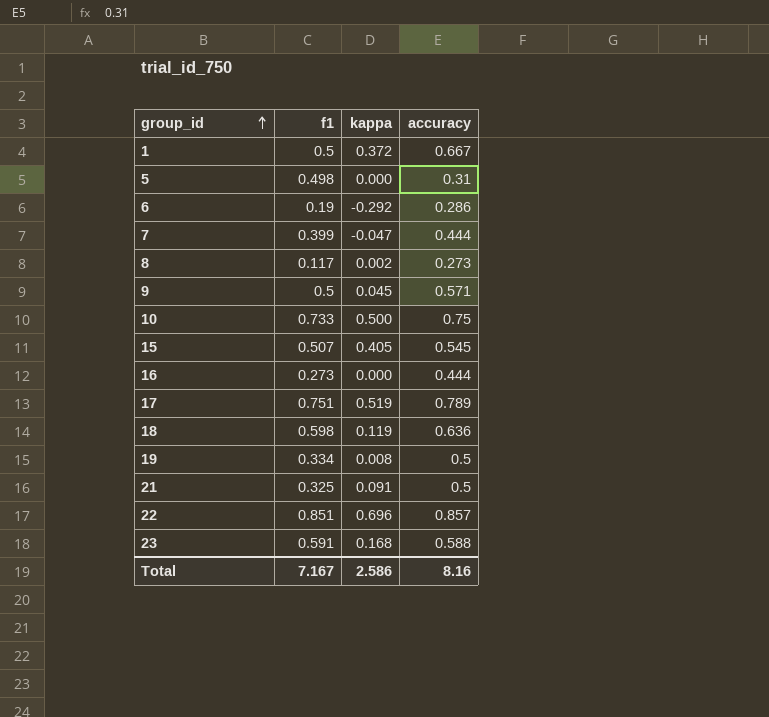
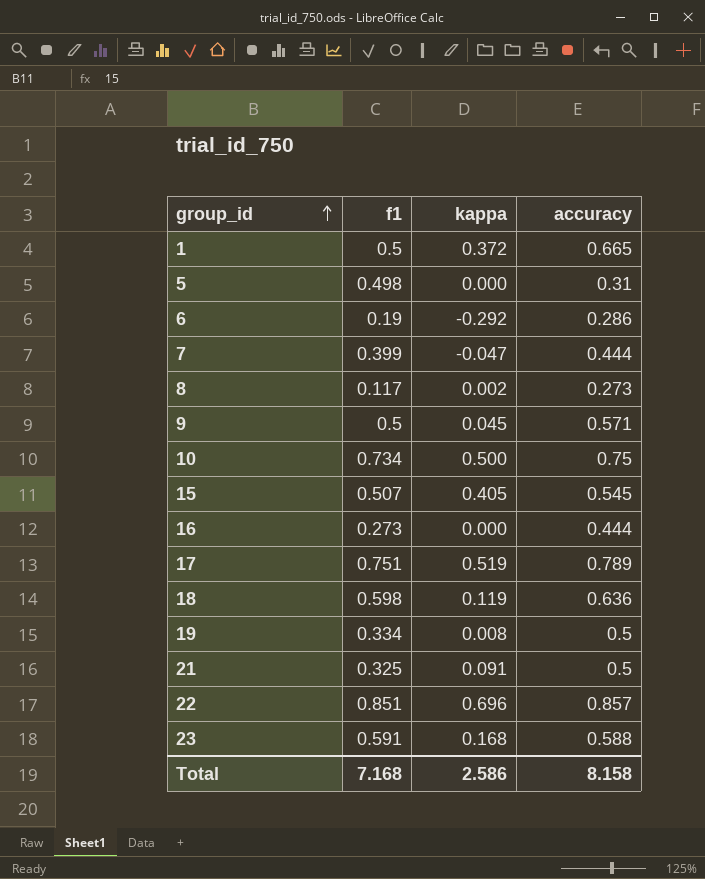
1 | accuracy: 0.667 -> 0.665
10 | f1: 0.733 -> 0.734
Total | f1: 7.167 -> 7.168
Total | accuracy: 8.16 -> 8.158

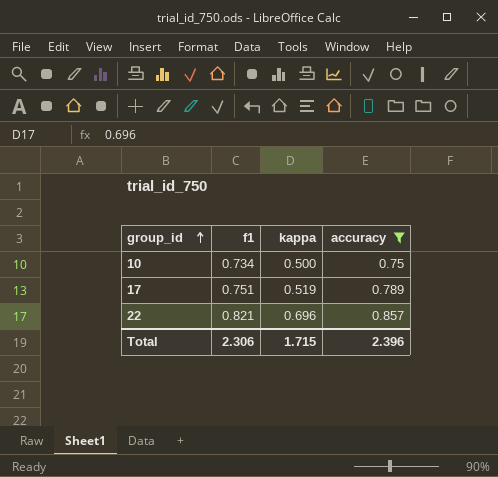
filter: none -> accuracy >= 0.75
22 | f1: 0.851 -> 0.821
Total | f1: 7.168 -> 2.306
Total | kappa: 2.586 -> 1.715
Total | accuracy: 8.158 -> 2.396

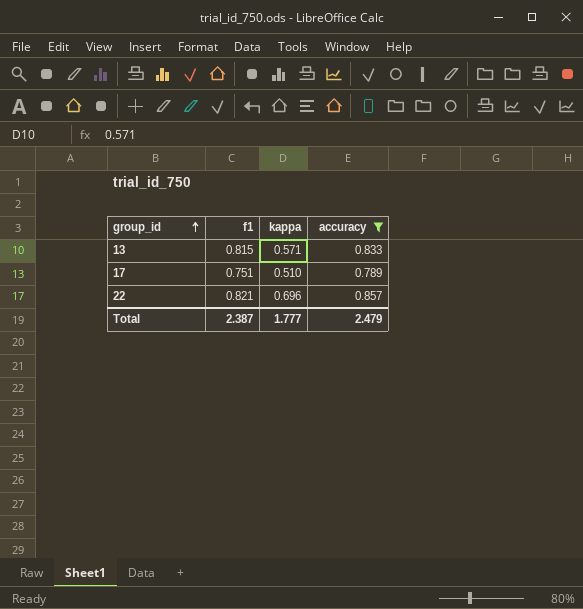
row 10: 0.734 | 0.500 | 0.75 -> none
row 13: none -> 0.815 | 0.571 | 0.833
17 | kappa: 0.519 -> 0.510
Total | f1: 2.306 -> 2.387
Total | kappa: 1.715 -> 1.777
Total | accuracy: 2.396 -> 2.479

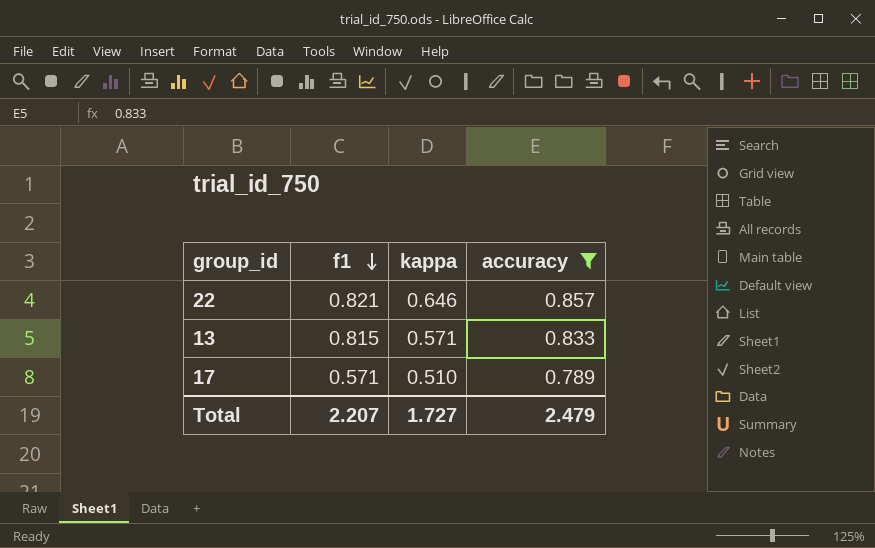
row order: group_id ascending -> f1 descending
22 | kappa: 0.696 -> 0.646
17 | f1: 0.751 -> 0.571
Total | f1: 2.387 -> 2.207
Total | kappa: 1.777 -> 1.727

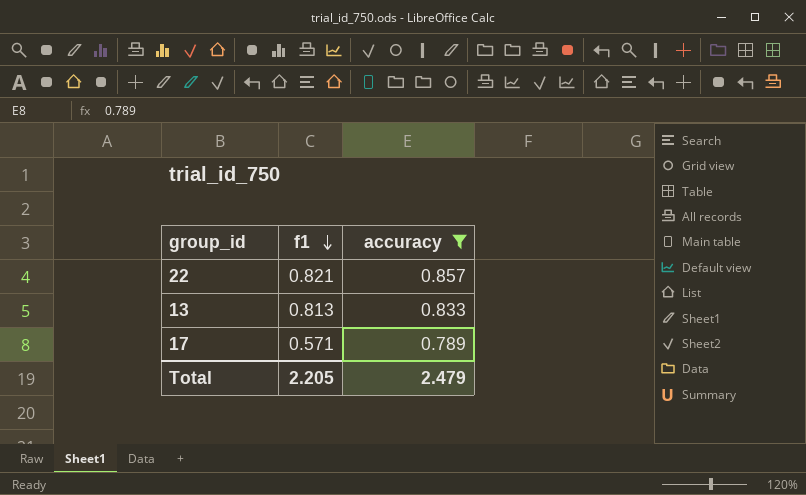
column kappa | position: 3 -> none
13 | f1: 0.815 -> 0.813
Total | f1: 2.207 -> 2.205

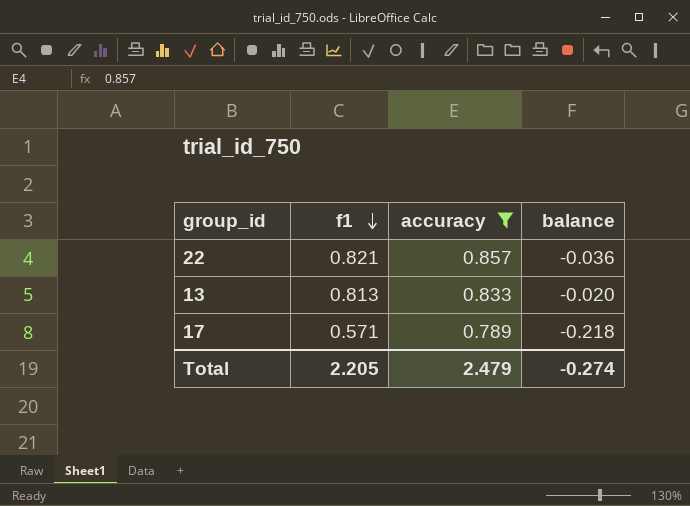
column balance | formula: none -> [f1] - [accuracy]

